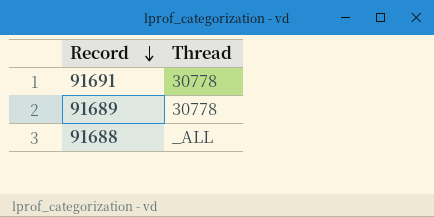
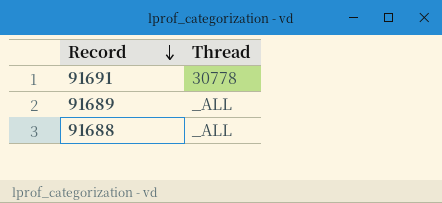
91689 | Thread: 30778 -> _ALL

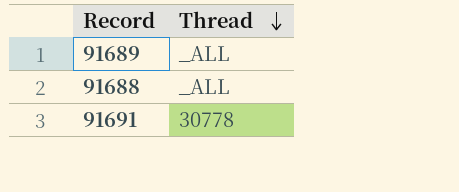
row order: Record descending -> Thread descending

